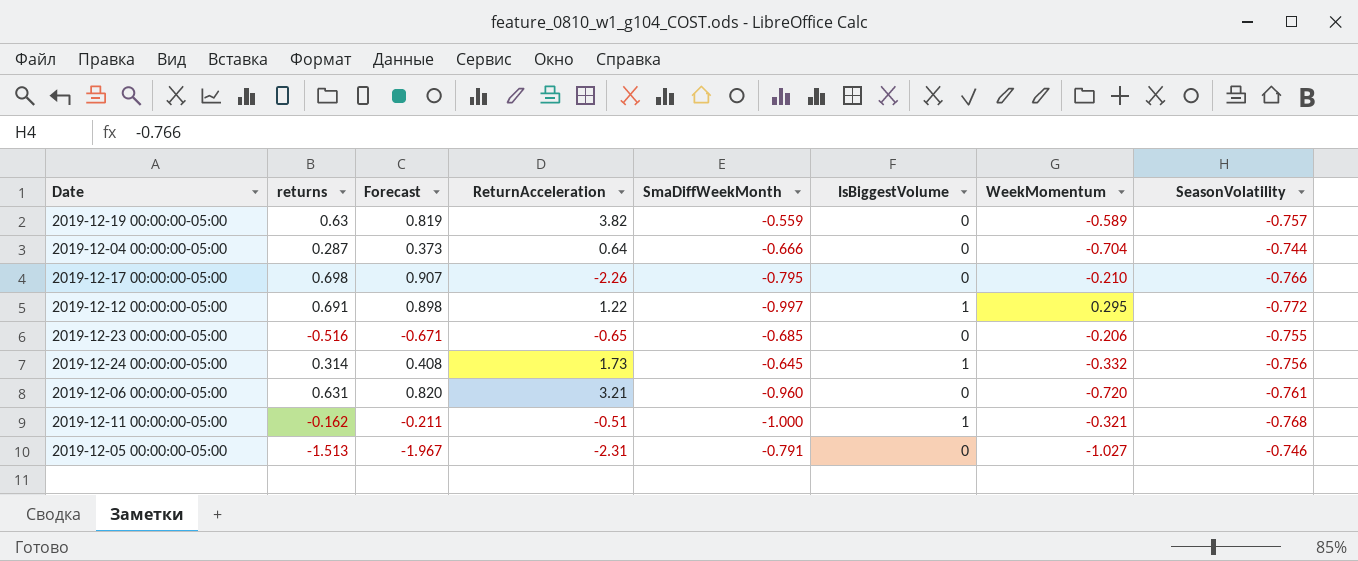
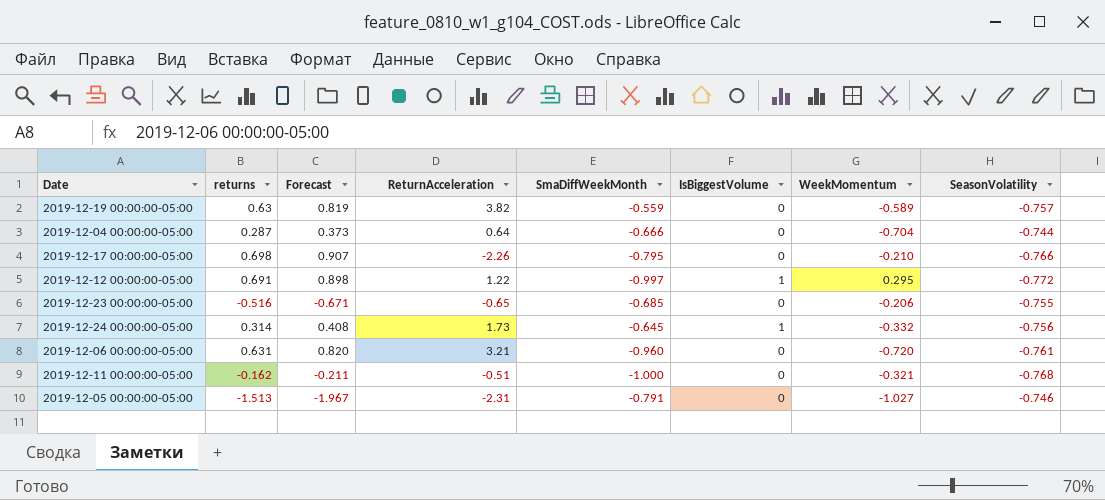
2019-12-11 00:00:00-05:00 | IsBiggestVolume: 1 -> 0

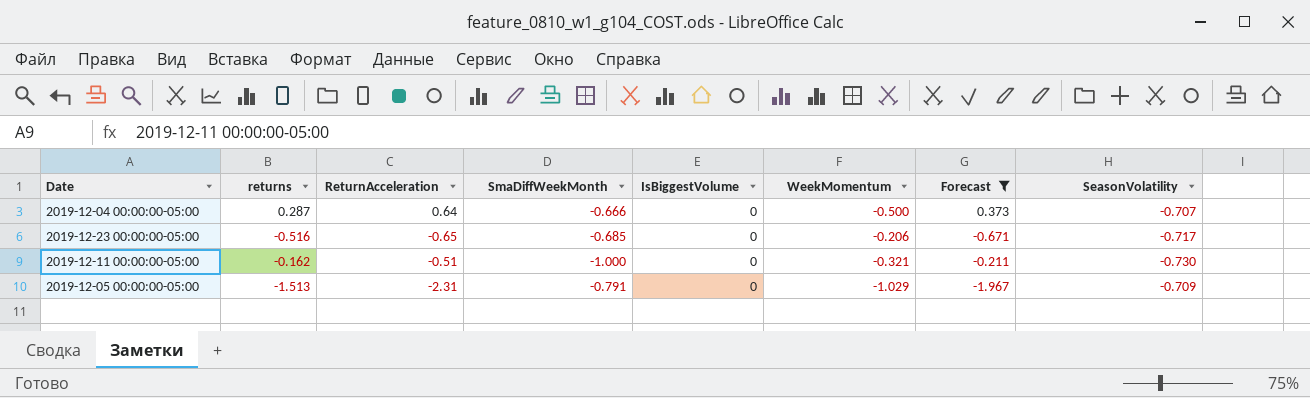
filter: none -> Forecast <= 0.373
column Forecast | position: 3 -> 7
2019-12-04 00:00:00-05:00 | WeekMomentum: -0.704 -> -0.500
2019-12-04 00:00:00-05:00 | SeasonVolatility: -0.744 -> -0.707
2019-12-23 00:00:00-05:00 | SeasonVolatility: -0.755 -> -0.717
2019-12-11 00:00:00-05:00 | SeasonVolatility: -0.768 -> -0.730
2019-12-05 00:00:00-05:00 | WeekMomentum: -1.027 -> -1.029
2019-12-05 00:00:00-05:00 | SeasonVolatility: -0.746 -> -0.709

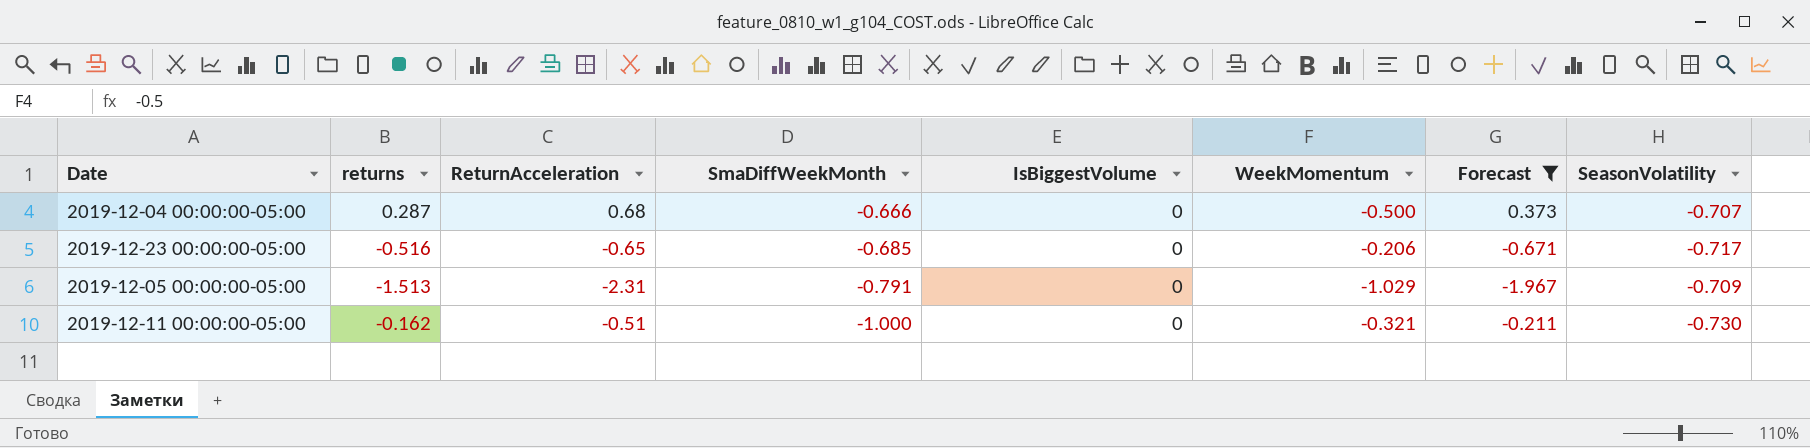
row order: none -> SmaDiffWeekMonth descending
2019-12-04 00:00:00-05:00 | ReturnAcceleration: 0.64 -> 0.68

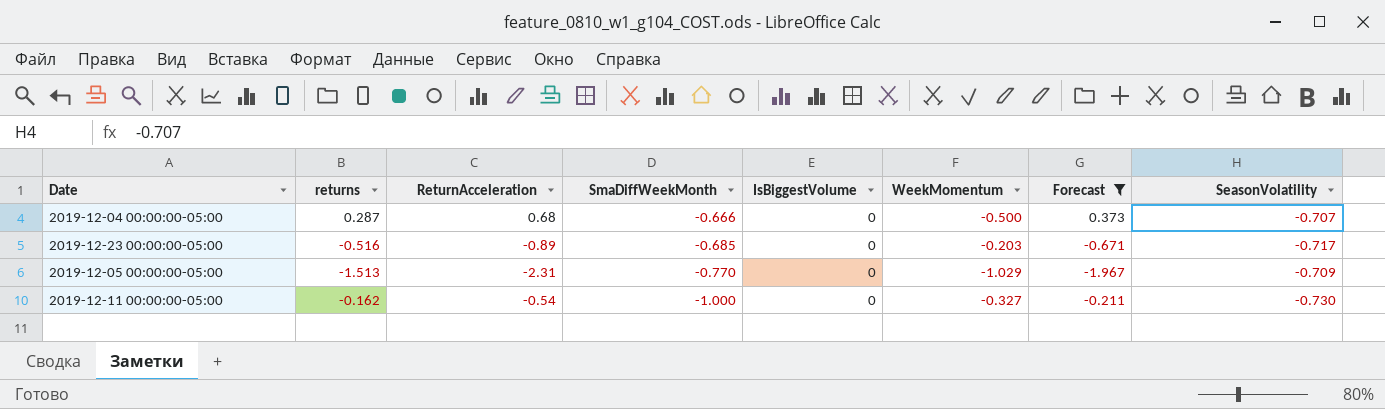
2019-12-23 00:00:00-05:00 | ReturnAcceleration: -0.65 -> -0.89
2019-12-23 00:00:00-05:00 | WeekMomentum: -0.206 -> -0.203
2019-12-05 00:00:00-05:00 | SmaDiffWeekMonth: -0.791 -> -0.770
2019-12-11 00:00:00-05:00 | ReturnAcceleration: -0.51 -> -0.54
2019-12-11 00:00:00-05:00 | WeekMomentum: -0.321 -> -0.327

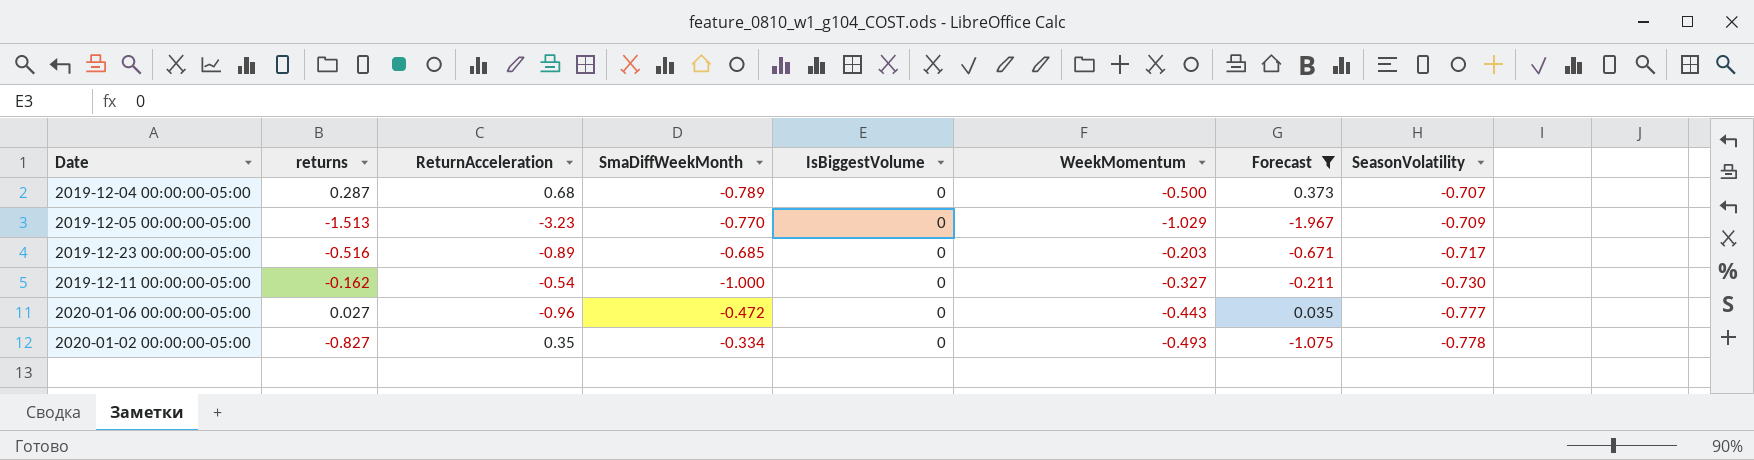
row order: SmaDiffWeekMonth descending -> SeasonVolatility descending
2019-12-04 00:00:00-05:00 | SmaDiffWeekMonth: -0.666 -> -0.789
2019-12-05 00:00:00-05:00 | ReturnAcceleration: -2.31 -> -3.23
row 2020-01-06 00:00:00-05:00: none -> 0.027 | -0.96 | -0.472 | 0 | -0.443 | 0.035 | -0.777
row 2020-01-02 00:00:00-05:00: none -> -0.827 | 0.35 | -0.334 | 0 | -0.493 | -1.075 | -0.778

